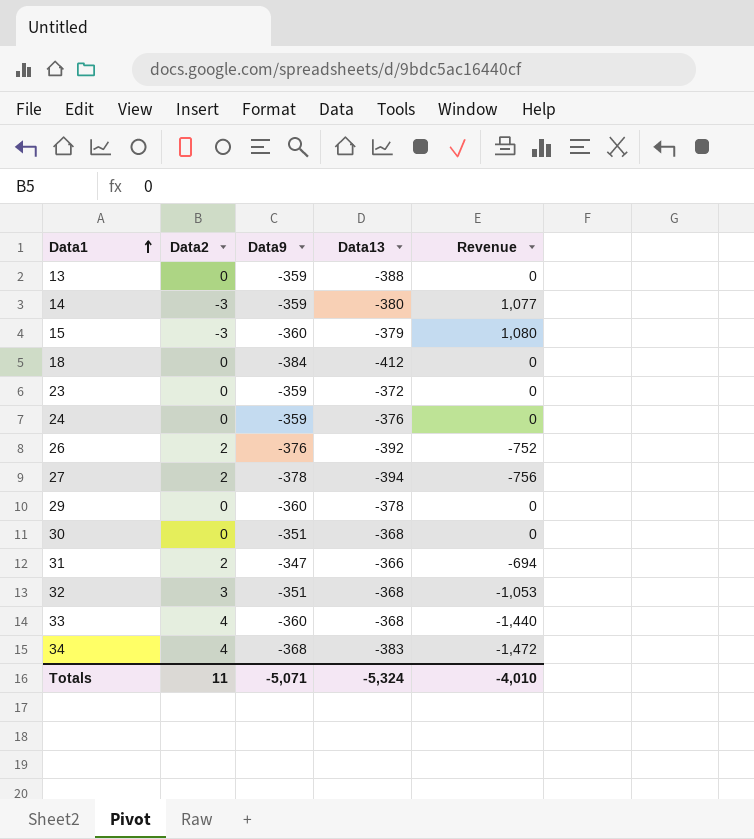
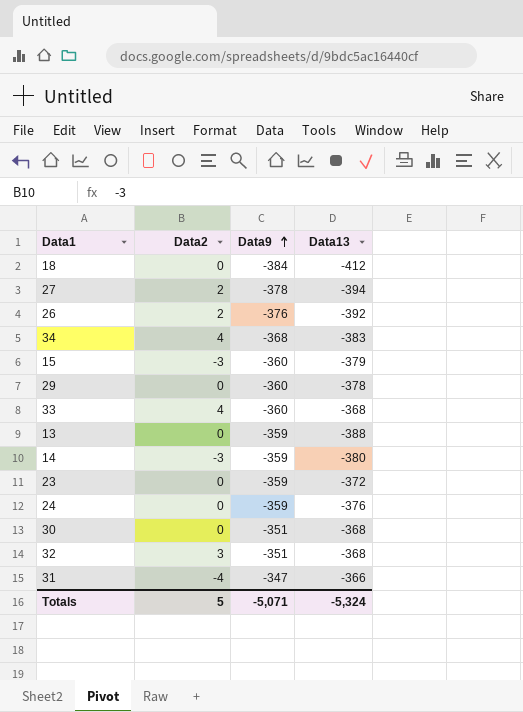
row order: Data1 ascending -> Data9 ascending
column Revenue | formula: [Data2] * [Data9] -> none
31 | Data2: 2 -> -4
Totals | Data2: 11 -> 5

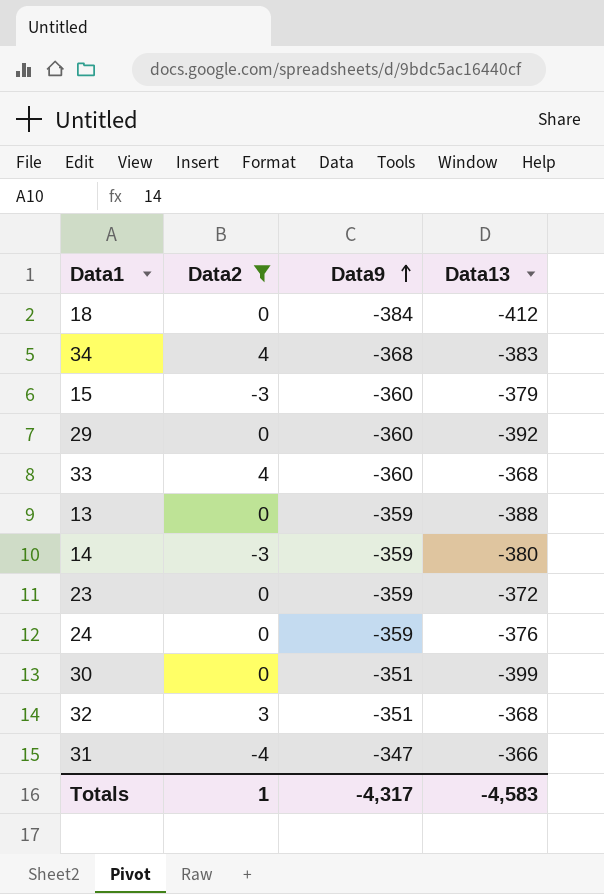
filter: none -> Data2 != 2
29 | Data13: -378 -> -392
30 | Data13: -368 -> -399
Totals | Data2: 5 -> 1
Totals | Data9: -5,071 -> -4,317
Totals | Data13: -5,324 -> -4,583

